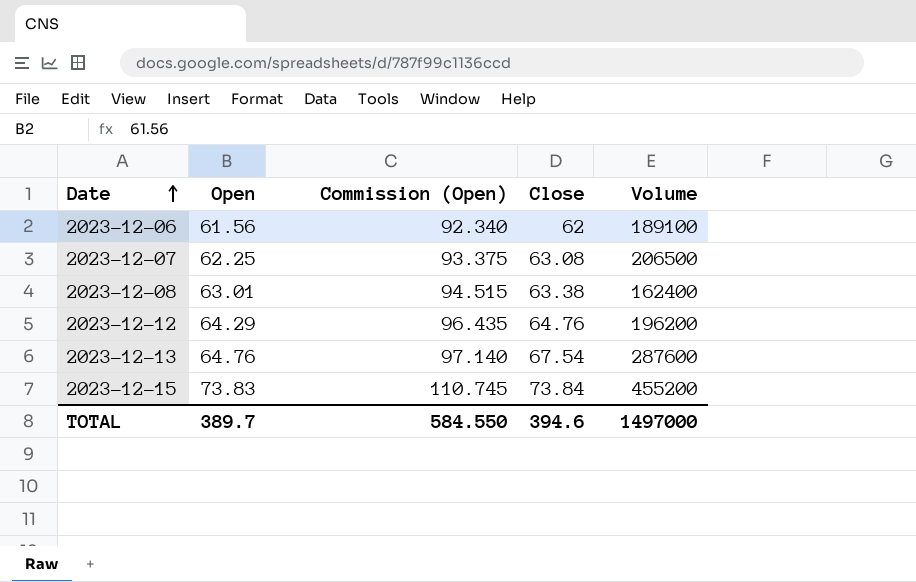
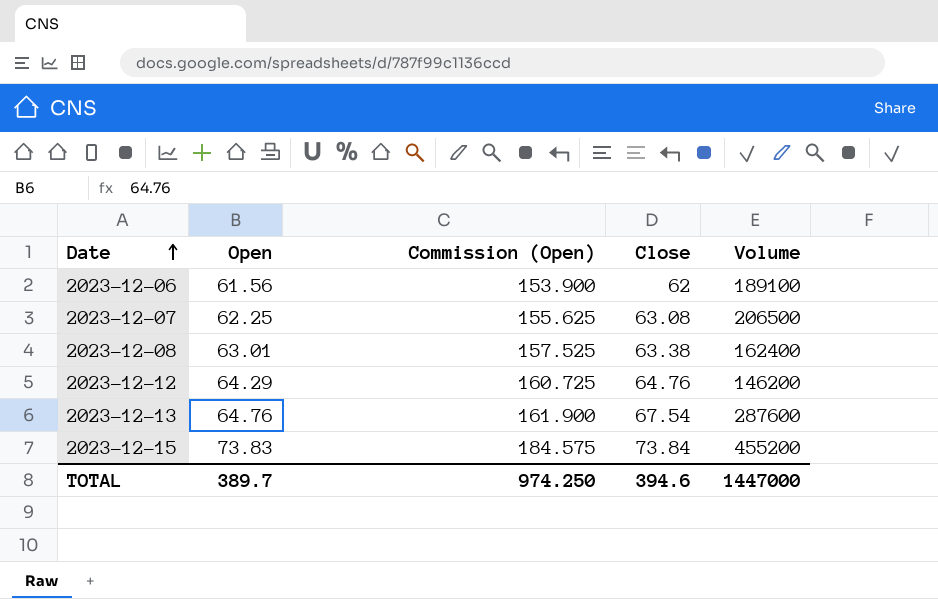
column Commission (Open) | formula: [Open] * 1.5 -> [Open] * 2.5
2023-12-12 | Volume: 196200 -> 146200
TOTAL | Commission (Open): 584.550 -> 974.250
TOTAL | Volume: 1497000 -> 1447000

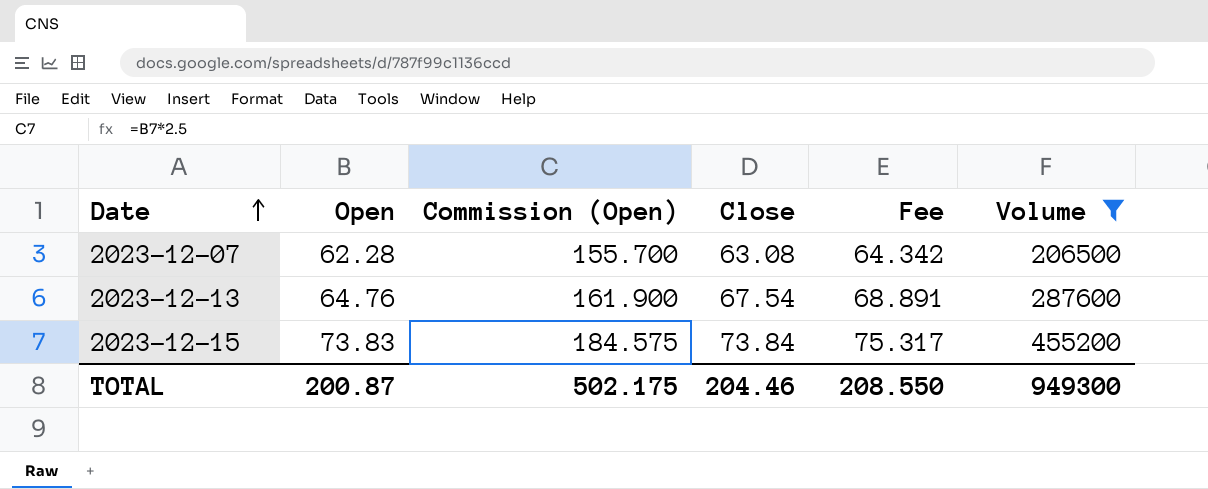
filter: none -> Volume >= 206500
column Fee | formula: none -> [Close] * 1.02
2023-12-07 | Open: 62.25 -> 62.28
2023-12-07 | Commission (Open): 155.625 -> 155.700
TOTAL | Open: 389.7 -> 200.87
TOTAL | Commission (Open): 974.250 -> 502.175
TOTAL | Close: 394.6 -> 204.46
TOTAL | Volume: 1447000 -> 949300

